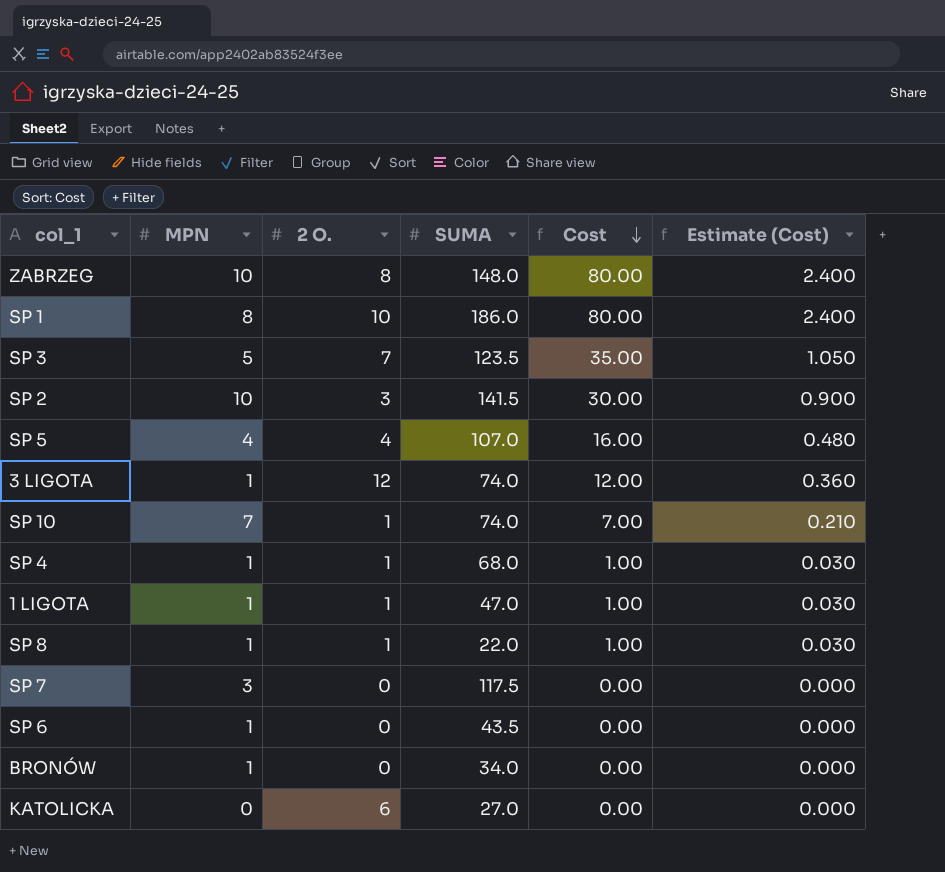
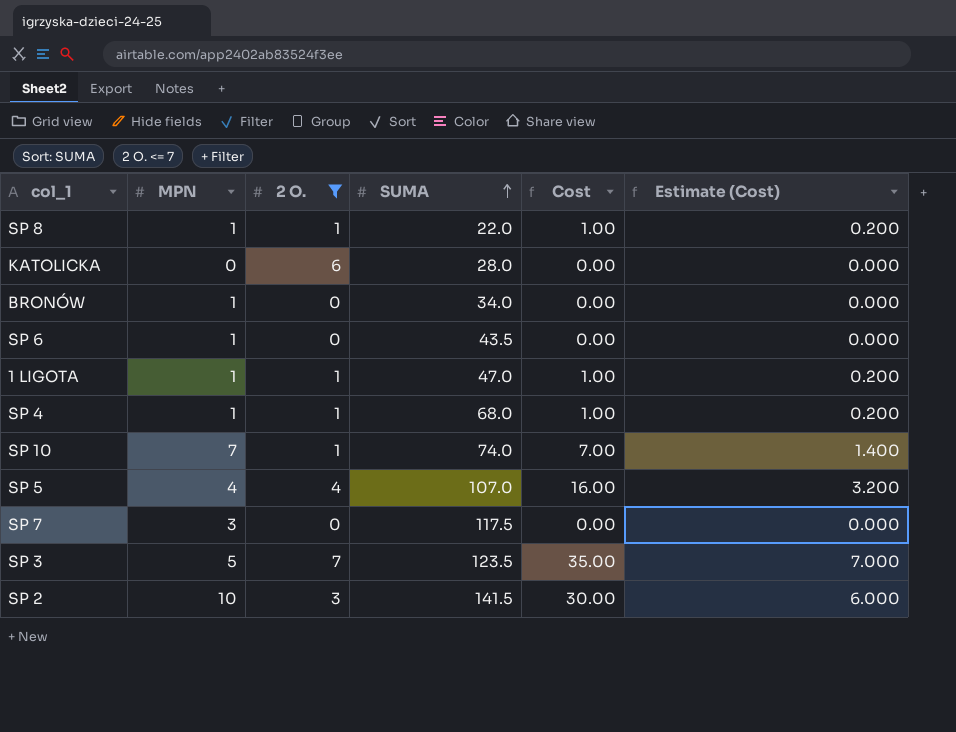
filter: none -> 2 O. <= 7
row order: Cost descending -> SUMA ascending
column Estimate (Cost) | formula: [Cost] * 0.03 -> [Cost] * 0.2
KATOLICKA | SUMA: 27.0 -> 28.0

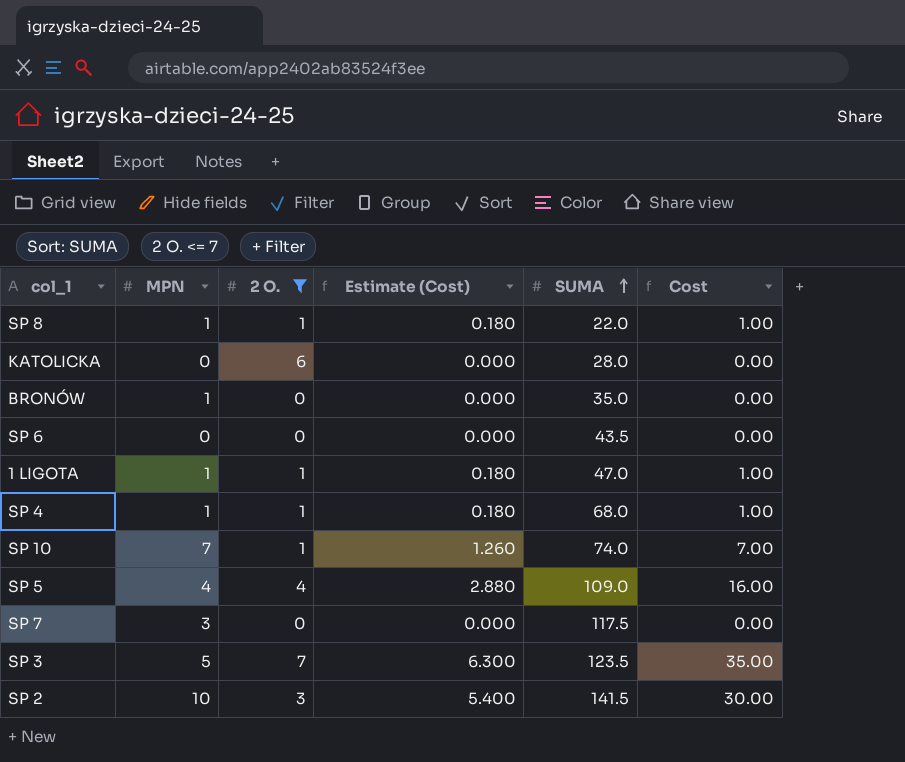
column Estimate (Cost) | formula: [Cost] * 0.2 -> [Cost] * 0.18
column Estimate (Cost) | position: 6 -> 4
BRONÓW | SUMA: 34.0 -> 35.0
SP 6 | MPN: 1 -> 0
SP 5 | SUMA: 107.0 -> 109.0

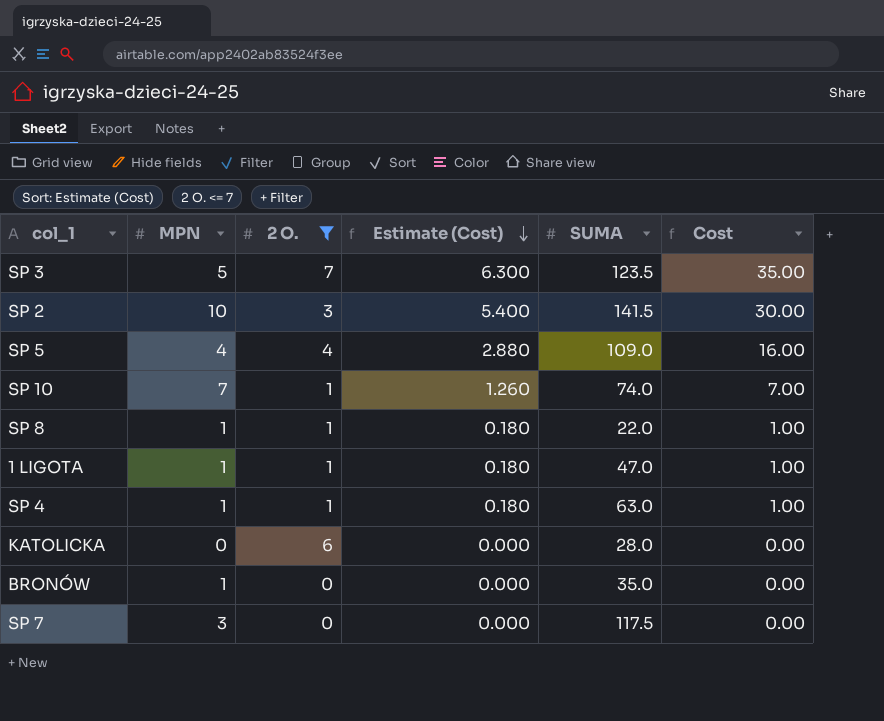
row order: SUMA ascending -> Estimate (Cost) descending
row SP 6: 0 | 0 | 0.000 | 43.5 | 0.00 -> none
SP 4 | SUMA: 68.0 -> 63.0

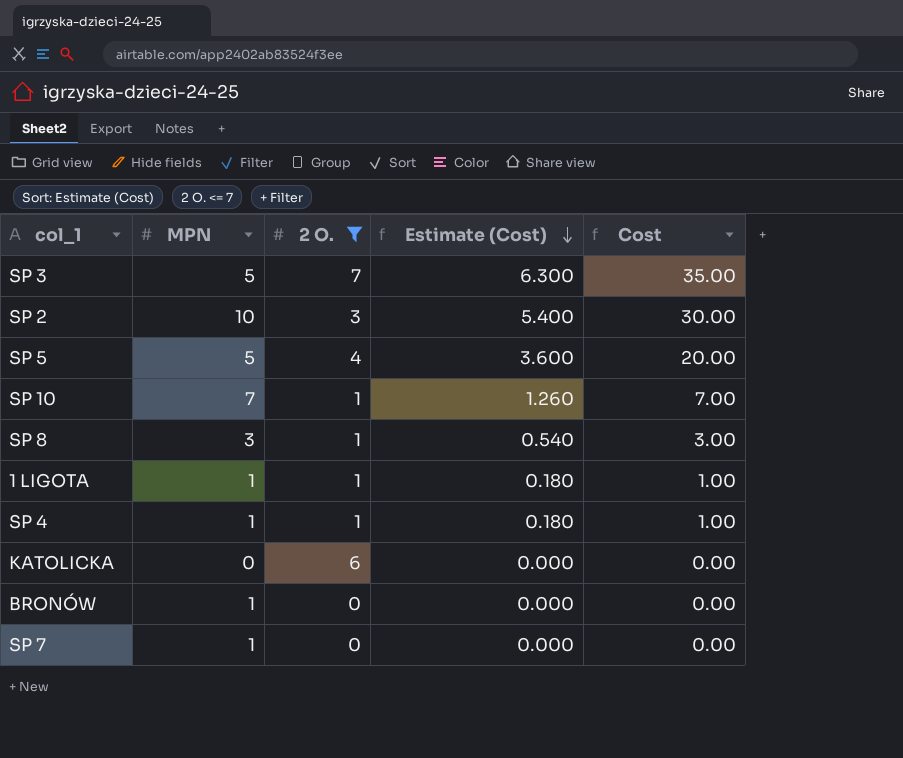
column SUMA | position: 5 -> none
SP 5 | MPN: 4 -> 5
SP 5 | Estimate (Cost): 2.880 -> 3.600
SP 5 | Cost: 16.00 -> 20.00
SP 8 | MPN: 1 -> 3
SP 8 | Estimate (Cost): 0.180 -> 0.540
SP 8 | Cost: 1.00 -> 3.00
SP 7 | MPN: 3 -> 1

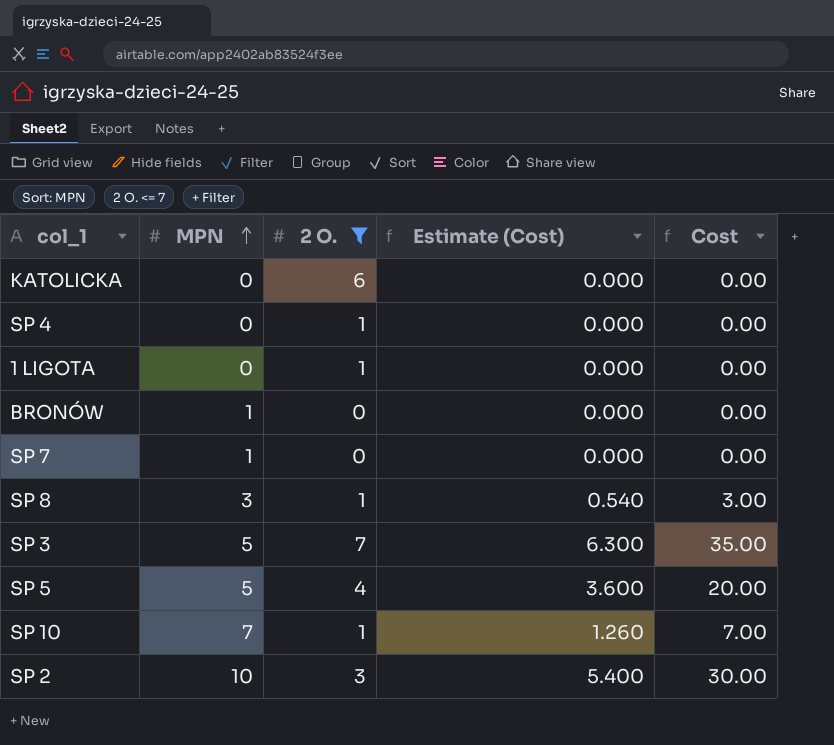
row order: Estimate (Cost) descending -> MPN ascending
SP 4 | MPN: 1 -> 0
SP 4 | Estimate (Cost): 0.180 -> 0.000
SP 4 | Cost: 1.00 -> 0.00
1 LIGOTA | MPN: 1 -> 0
1 LIGOTA | Estimate (Cost): 0.180 -> 0.000
1 LIGOTA | Cost: 1.00 -> 0.00

